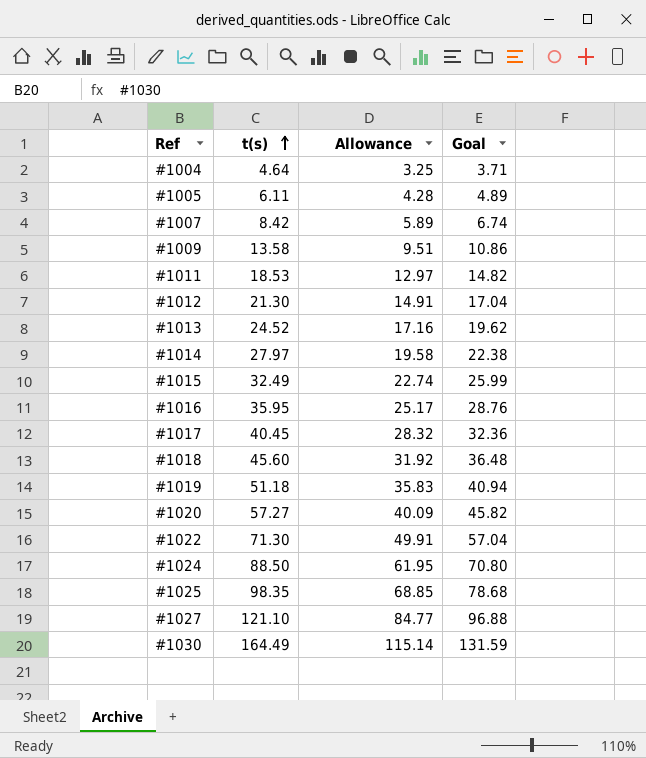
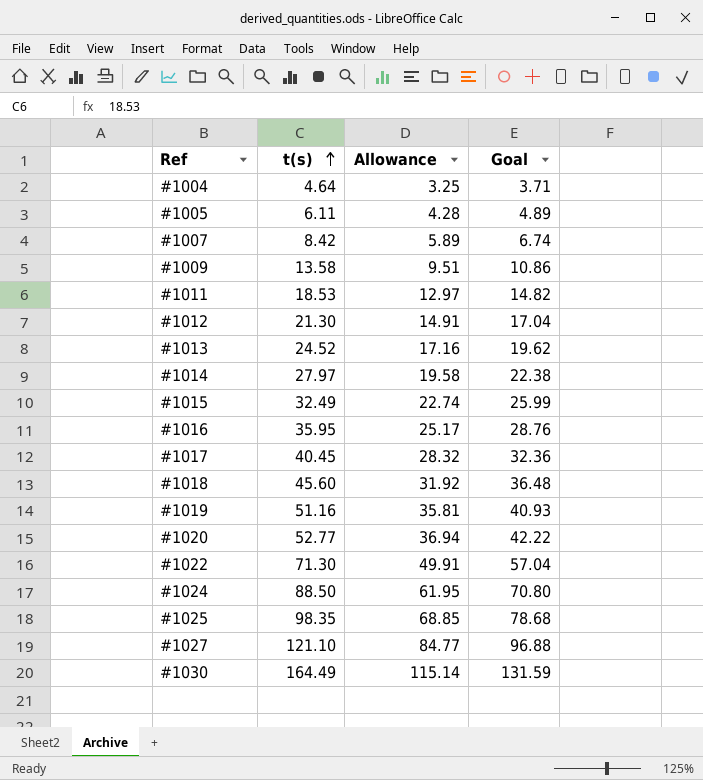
#1019 | t(s): 51.18 -> 51.16
#1019 | Allowance: 35.83 -> 35.81
#1019 | Goal: 40.94 -> 40.93
#1020 | t(s): 57.27 -> 52.77
#1020 | Allowance: 40.09 -> 36.94
#1020 | Goal: 45.82 -> 42.22

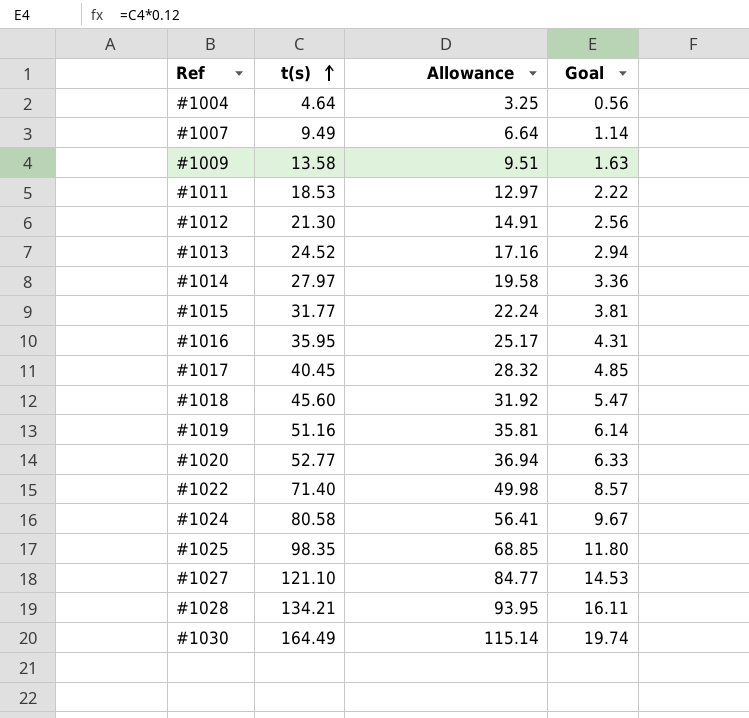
column Goal | formula: [t(s)] * 0.8 -> [t(s)] * 0.12
row #1005: 6.11 | 4.28 | 4.89 -> none
#1007 | t(s): 8.42 -> 9.49
#1007 | Allowance: 5.89 -> 6.64
#1015 | t(s): 32.49 -> 31.77
#1015 | Allowance: 22.74 -> 22.24
#1022 | t(s): 71.30 -> 71.40
#1022 | Allowance: 49.91 -> 49.98
#1024 | t(s): 88.50 -> 80.58
#1024 | Allowance: 61.95 -> 56.41
row #1028: none -> 134.21 | 93.95 | 16.11

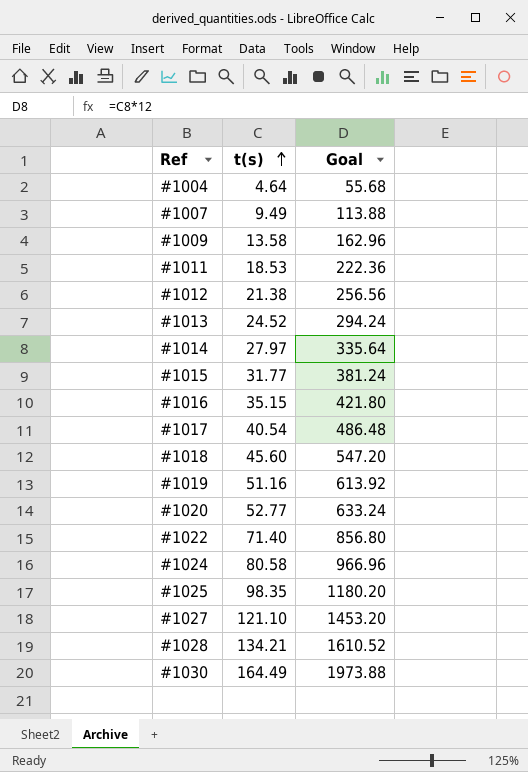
column Allowance | formula: [t(s)] * 0.7 -> none
column Goal | formula: [t(s)] * 0.12 -> [t(s)] * 12
#1012 | t(s): 21.30 -> 21.38
#1016 | t(s): 35.95 -> 35.15
#1017 | t(s): 40.45 -> 40.54

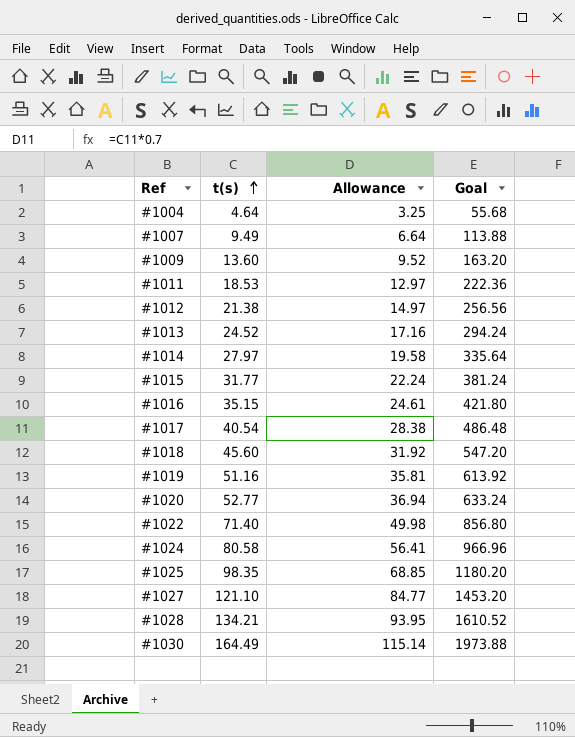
column Allowance | formula: none -> [t(s)] * 0.7
#1009 | t(s): 13.58 -> 13.60
#1009 | Goal: 162.96 -> 163.20

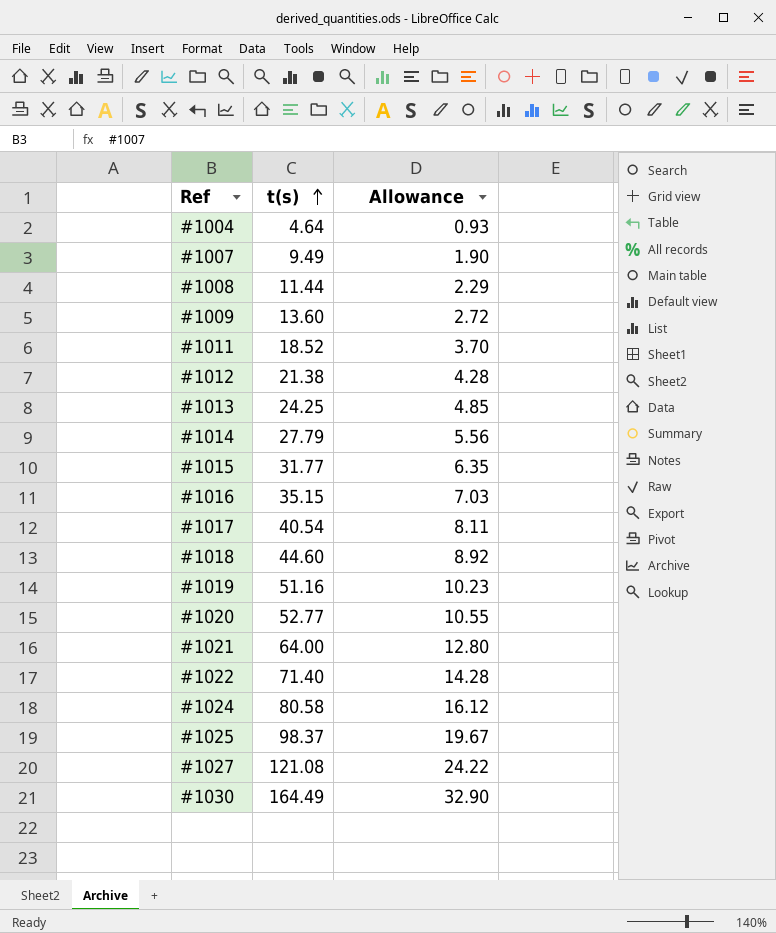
column Goal | formula: [t(s)] * 12 -> none
column Allowance | formula: [t(s)] * 0.7 -> [t(s)] * 0.2
row #1028: 134.21 | 93.95 | 1610.52 -> none
row #1008: none -> 11.44 | 2.29
#1011 | t(s): 18.53 -> 18.52
#1013 | t(s): 24.52 -> 24.25
#1014 | t(s): 27.97 -> 27.79
#1018 | t(s): 45.60 -> 44.60
row #1021: none -> 64.00 | 12.80
#1025 | t(s): 98.35 -> 98.37
#1027 | t(s): 121.10 -> 121.08

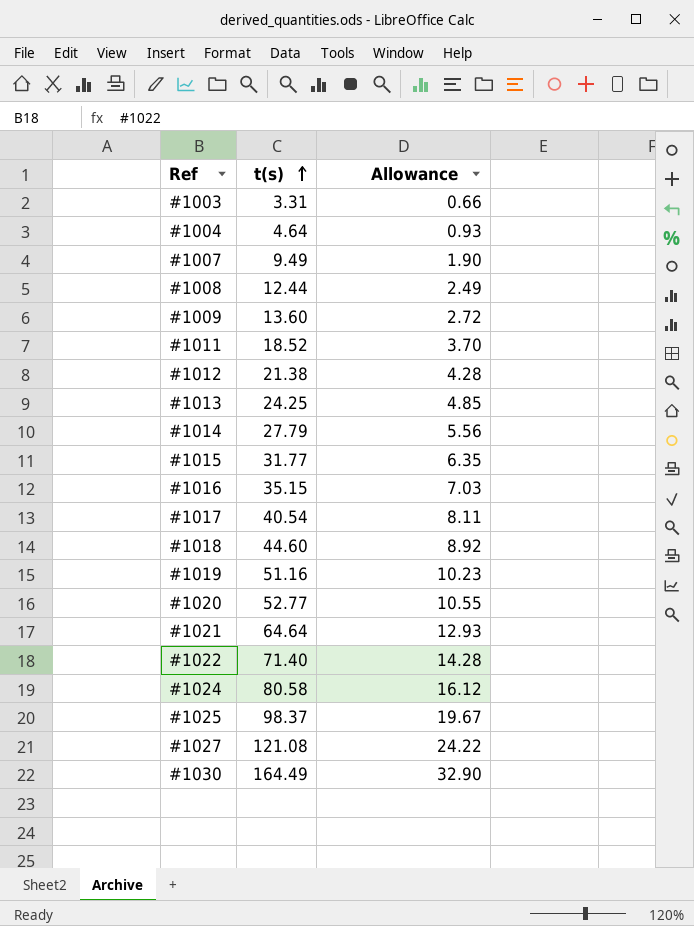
row #1003: none -> 3.31 | 0.66
#1008 | t(s): 11.44 -> 12.44
#1008 | Allowance: 2.29 -> 2.49
#1021 | t(s): 64.00 -> 64.64
#1021 | Allowance: 12.80 -> 12.93

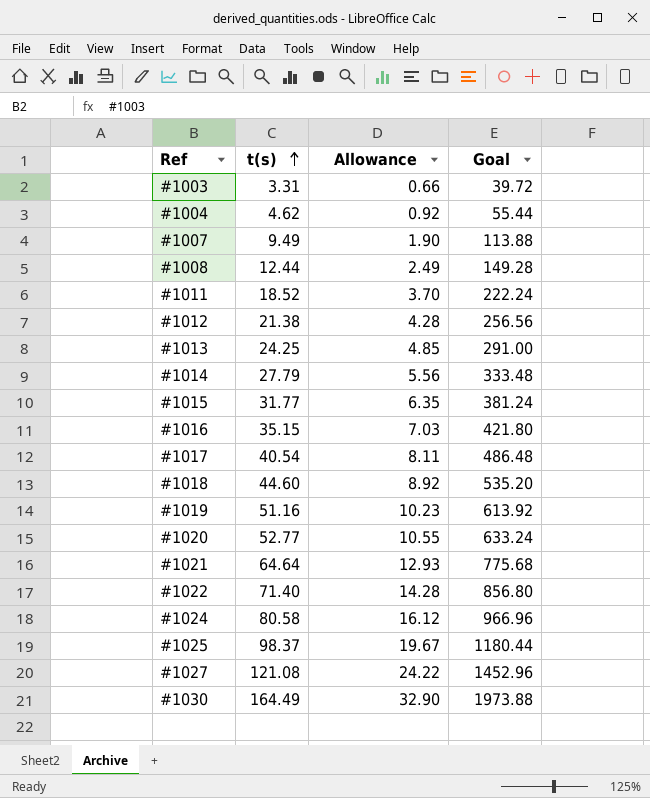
column Goal | formula: none -> [t(s)] * 12
row #1009: 13.60 | 2.72 -> none
#1004 | t(s): 4.64 -> 4.62
#1004 | Allowance: 0.93 -> 0.92

